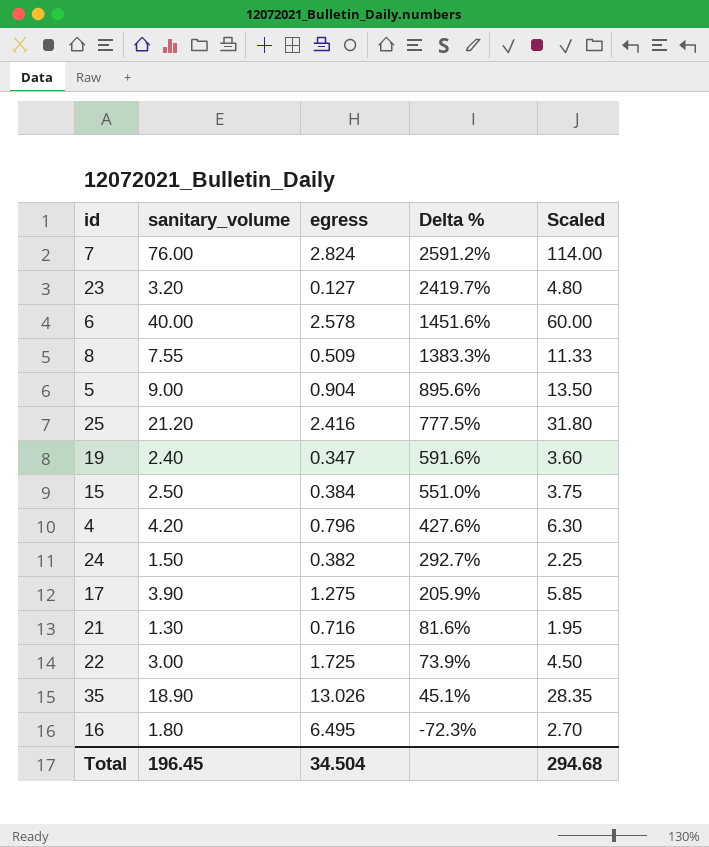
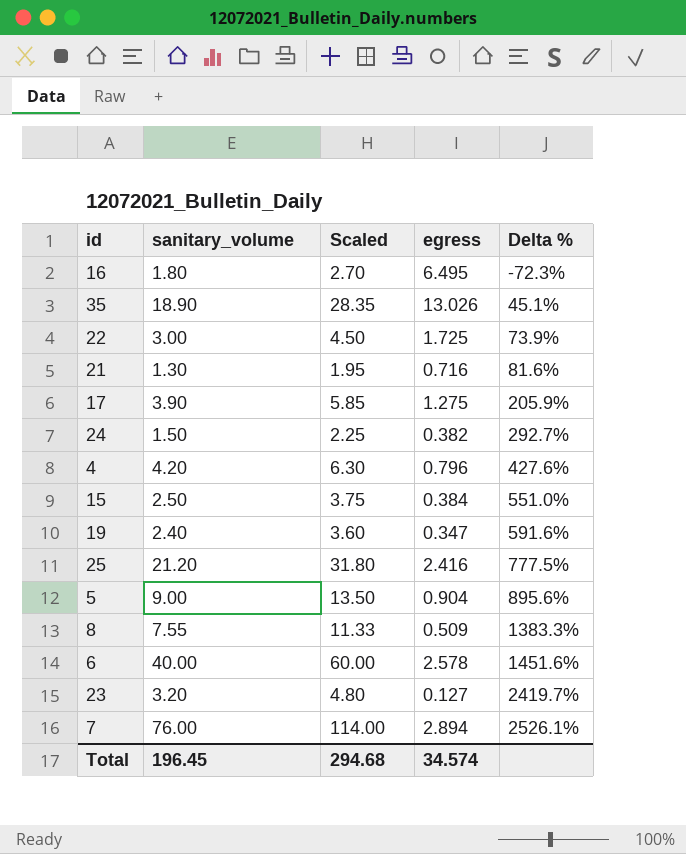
row order: Delta % descending -> Delta % ascending
column Scaled | position: 5 -> 3
7 | egress: 2.824 -> 2.894
7 | Delta %: 2591.2% -> 2526.1%
Total | egress: 34.504 -> 34.574

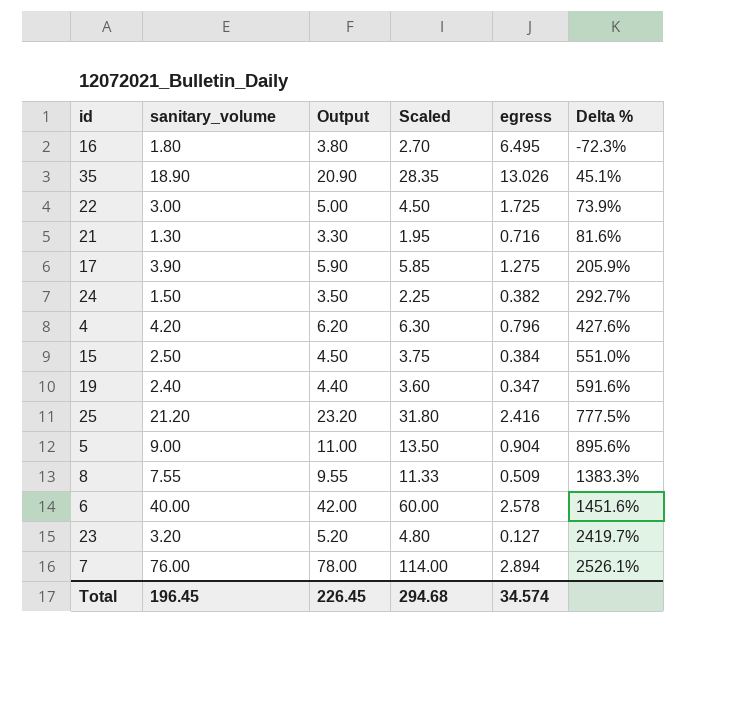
column Output | formula: none -> [sanitary_volume] + 2

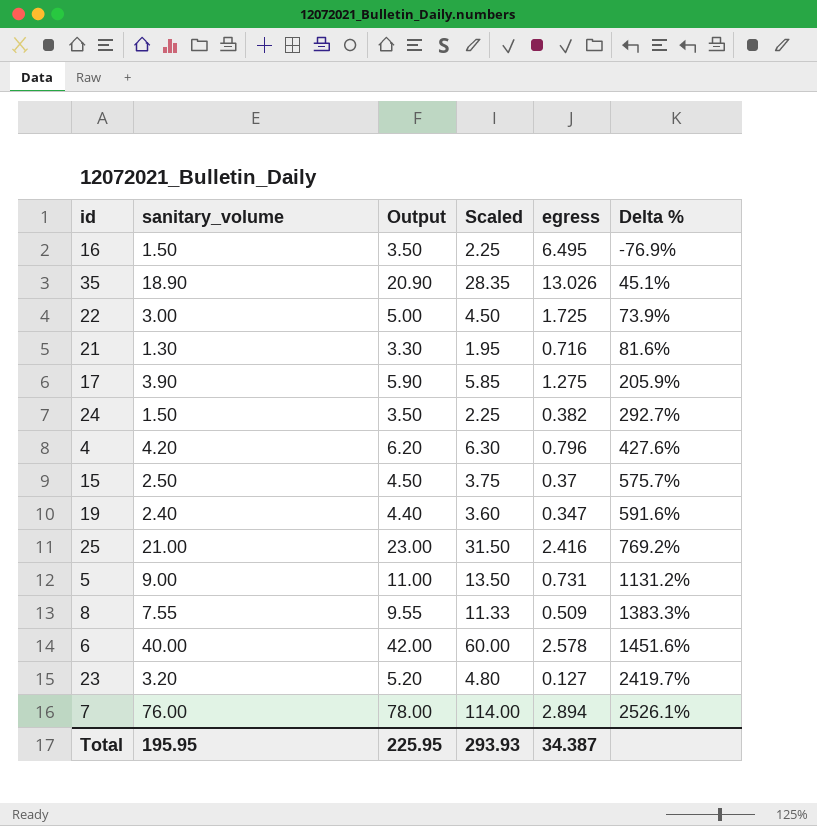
16 | sanitary_volume: 1.80 -> 1.50
16 | Output: 3.80 -> 3.50
16 | Scaled: 2.70 -> 2.25
16 | Delta %: -72.3% -> -76.9%
15 | egress: 0.384 -> 0.37
15 | Delta %: 551.0% -> 575.7%
25 | sanitary_volume: 21.20 -> 21.00
25 | Output: 23.20 -> 23.00
25 | Scaled: 31.80 -> 31.50
25 | Delta %: 777.5% -> 769.2%
5 | egress: 0.904 -> 0.731
5 | Delta %: 895.6% -> 1131.2%
Total | sanitary_volume: 196.45 -> 195.95
Total | Output: 226.45 -> 225.95
Total | Scaled: 294.68 -> 293.93
Total | egress: 34.574 -> 34.387

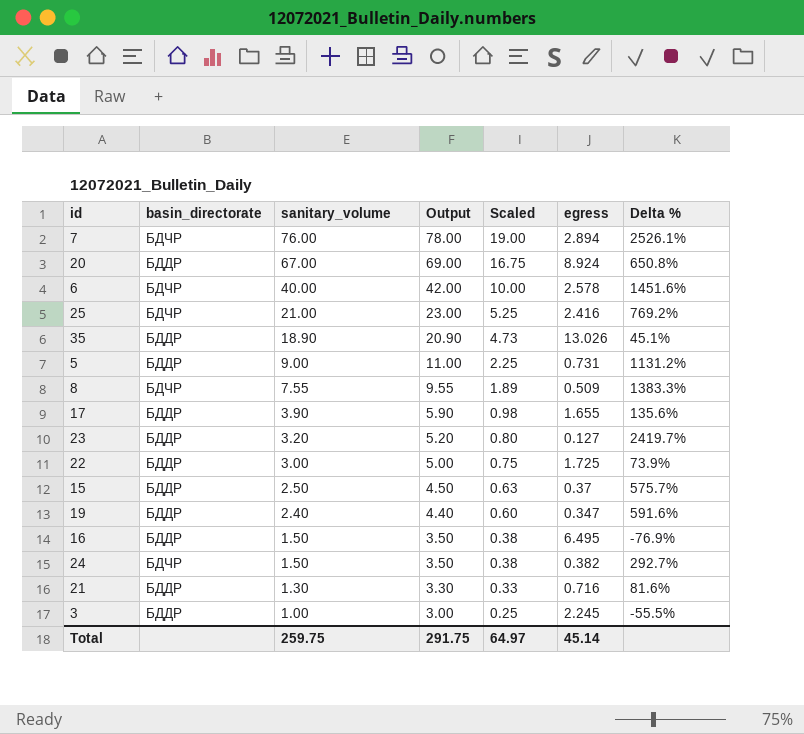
row order: Delta % ascending -> sanitary_volume descending
column basin_directorate | position: none -> 2
column Scaled | formula: [sanitary_volume] * 1.5 -> [sanitary_volume] * 0.25
row 4: 4.20 | 6.20 | 6.30 | 0.796 | 427.6% -> none
row 20: none -> БДДР | 67.00 | 69.00 | 16.75 | 8.924 | 650.8%
17 | egress: 1.275 -> 1.655
17 | Delta %: 205.9% -> 135.6%
row 3: none -> БДДР | 1.00 | 3.00 | 0.25 | 2.245 | -55.5%
Total | sanitary_volume: 195.95 -> 259.75
Total | Output: 225.95 -> 291.75
Total | Scaled: 293.93 -> 64.97
Total | egress: 34.387 -> 45.14

